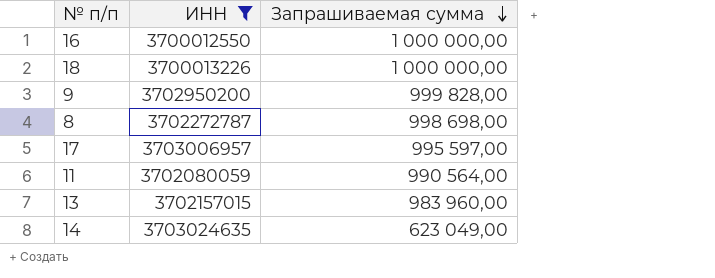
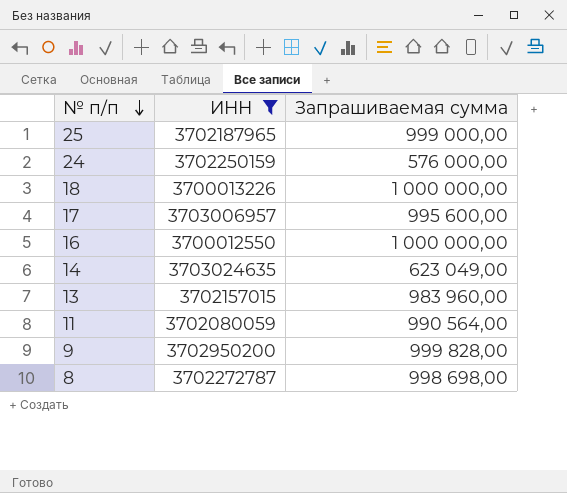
row order: Запрашиваемая сумма descending -> № п/п descending
row 25: none -> 3702187965 | 999 000,00
row 24: none -> 3702250159 | 576 000,00
17 | Запрашиваемая сумма: 995 597,00 -> 995 600,00

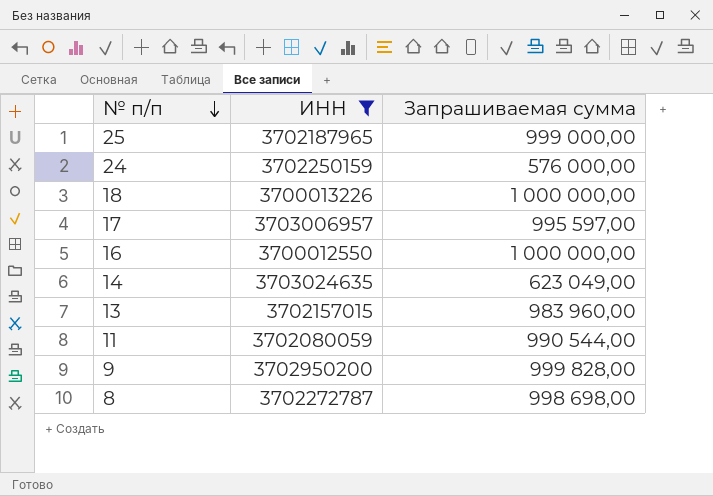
17 | Запрашиваемая сумма: 995 600,00 -> 995 597,00
11 | Запрашиваемая сумма: 990 564,00 -> 990 544,00

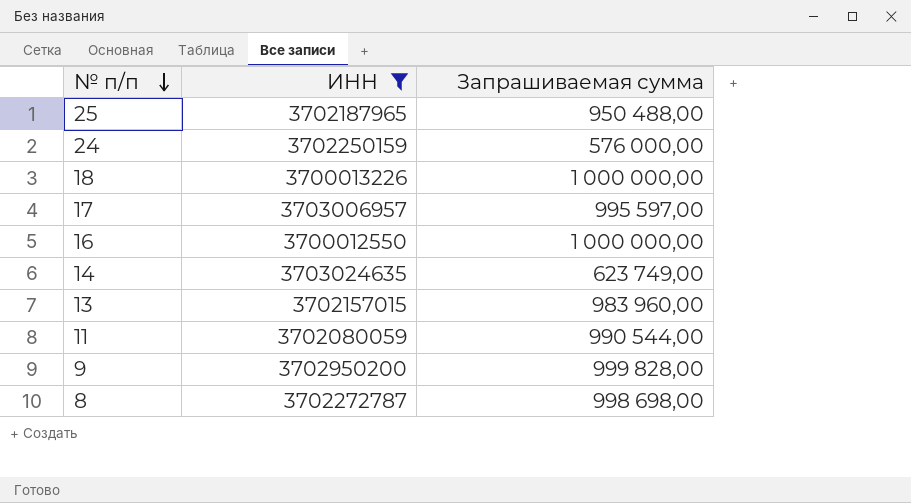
25 | Запрашиваемая сумма: 999 000,00 -> 950 488,00
14 | Запрашиваемая сумма: 623 049,00 -> 623 749,00

